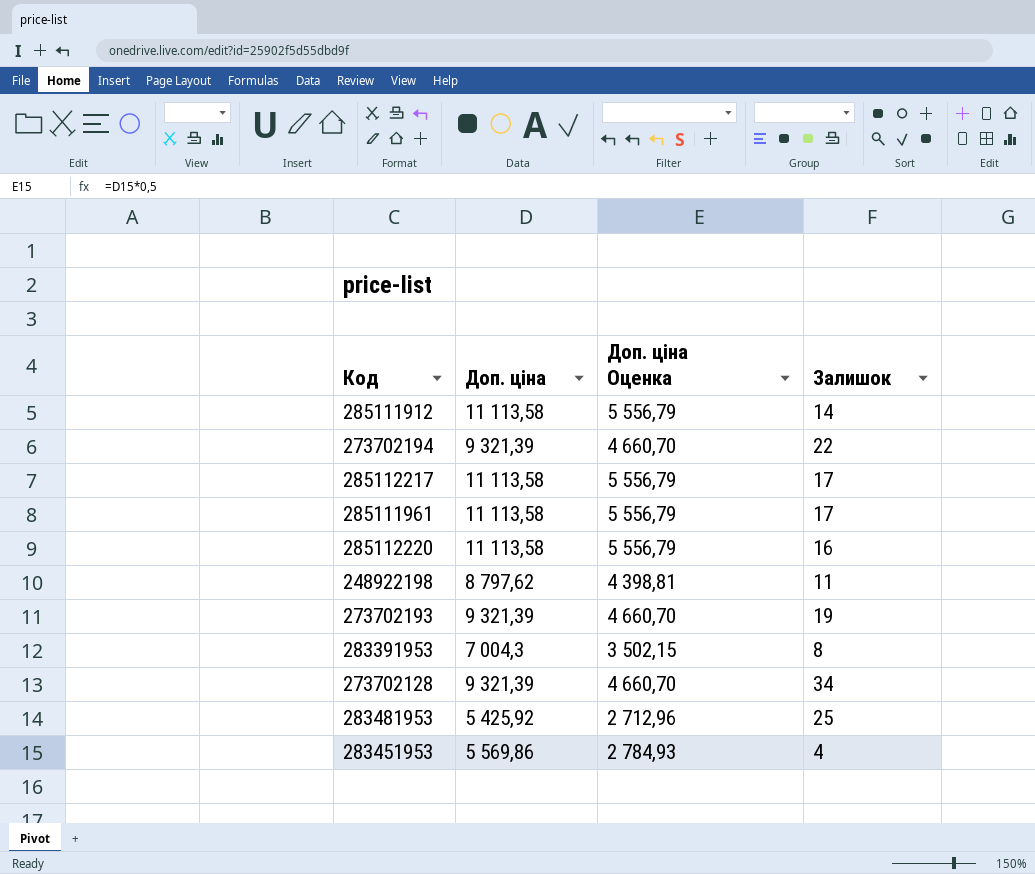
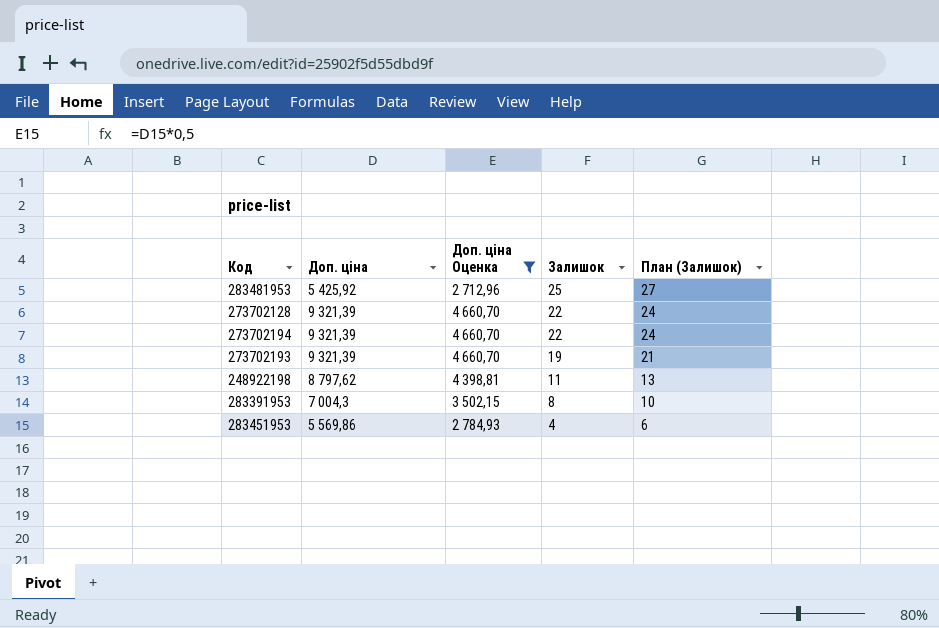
filter: none -> Доп. ціна Оценка != 5 556,79
row order: none -> Залишок descending
column План (Залишок) | formula: none -> [Залишок] + 2
273702128 | Залишок: 34 -> 22

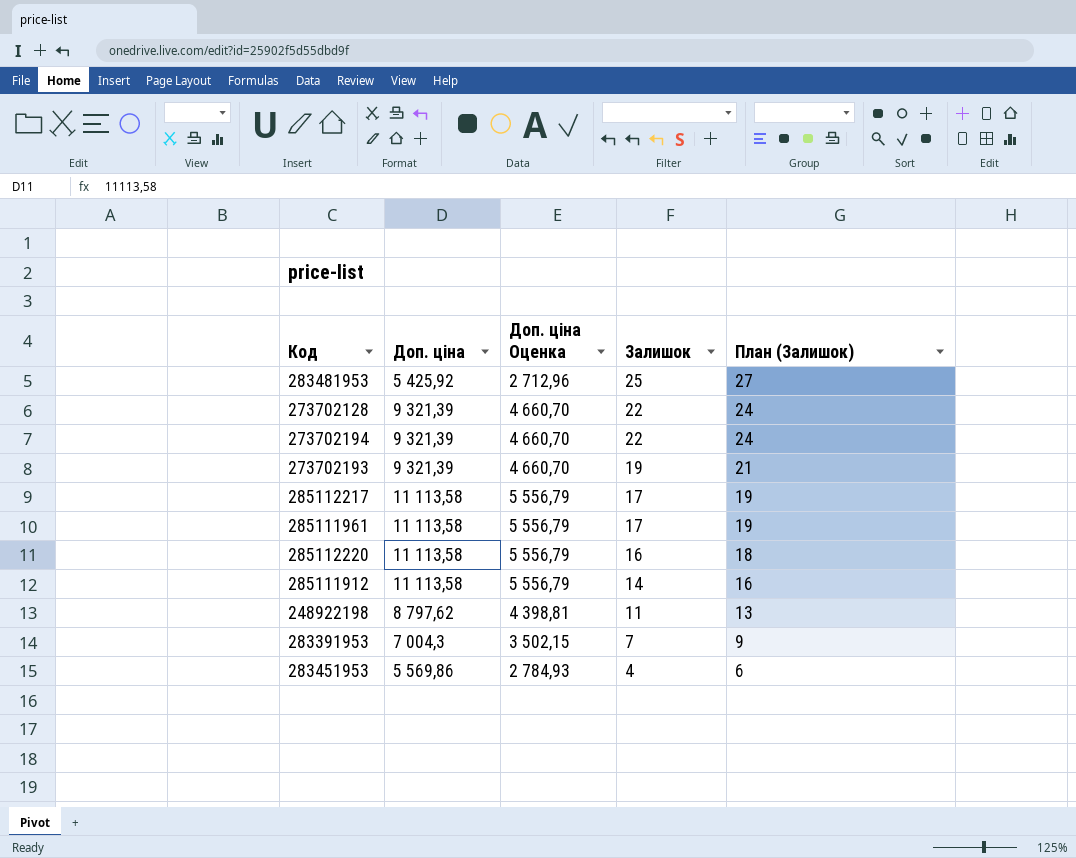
filter: Доп. ціна Оценка != 5 556,79 -> none
283391953 | Залишок: 8 -> 7
283391953 | План (Залишок): 10 -> 9

